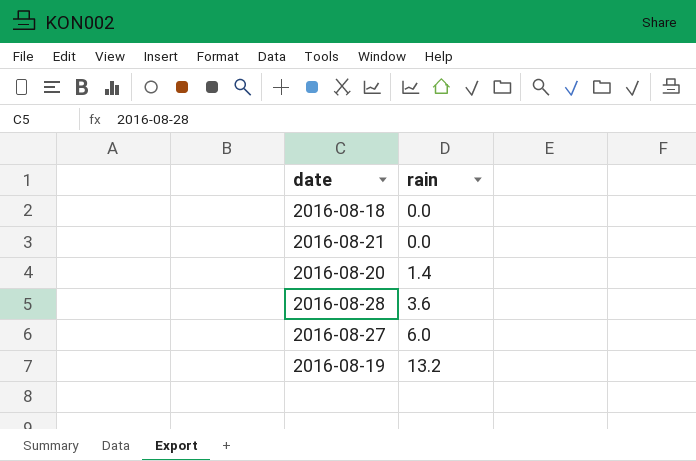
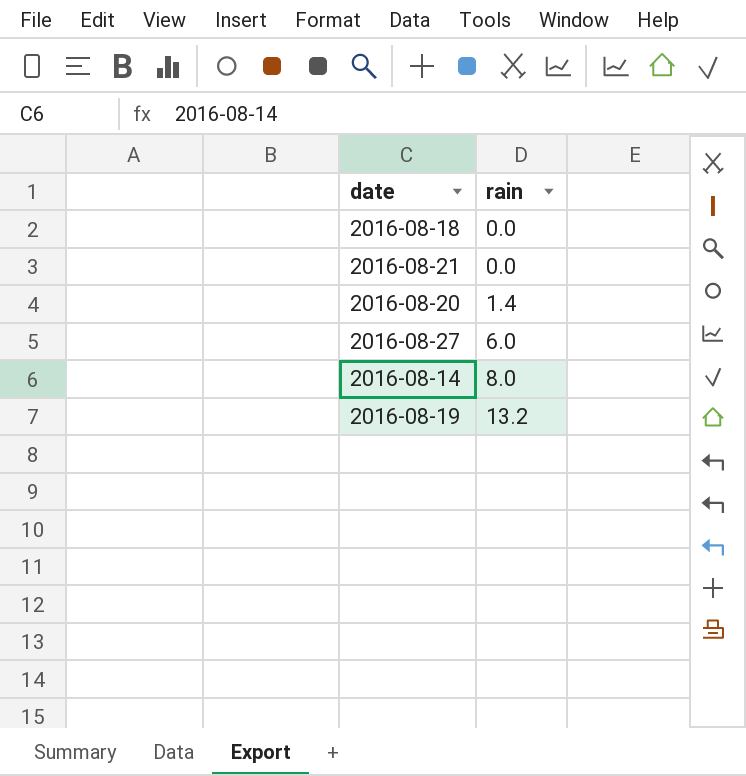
row 2016-08-28: 3.6 -> none
row 2016-08-14: none -> 8.0

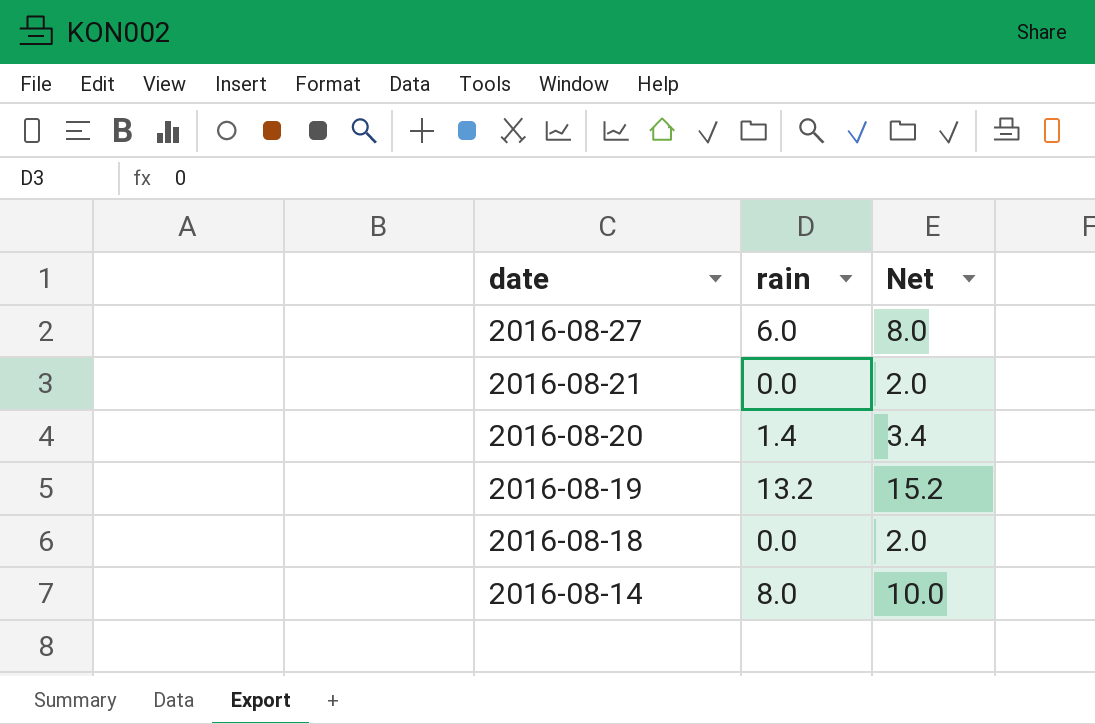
row order: rain ascending -> date descending
column Net | formula: none -> [rain] + 2

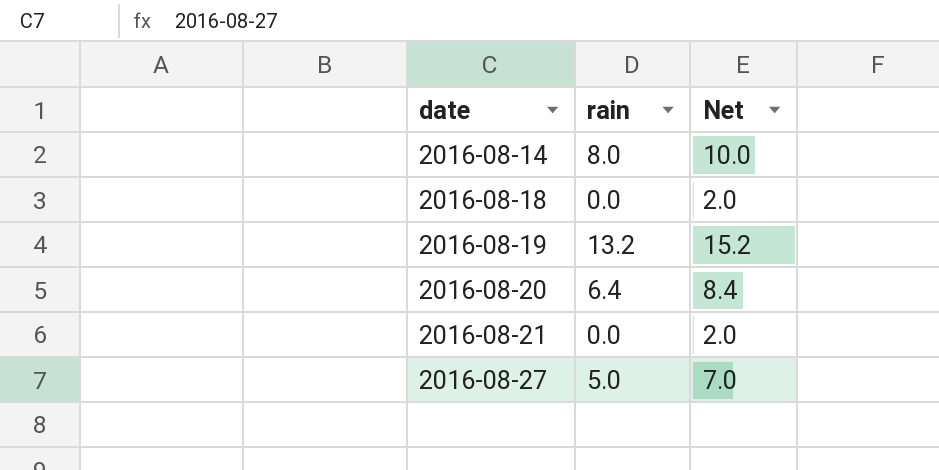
row order: date descending -> date ascending
2016-08-20 | rain: 1.4 -> 6.4
2016-08-20 | Net: 3.4 -> 8.4
2016-08-27 | rain: 6.0 -> 5.0
2016-08-27 | Net: 8.0 -> 7.0

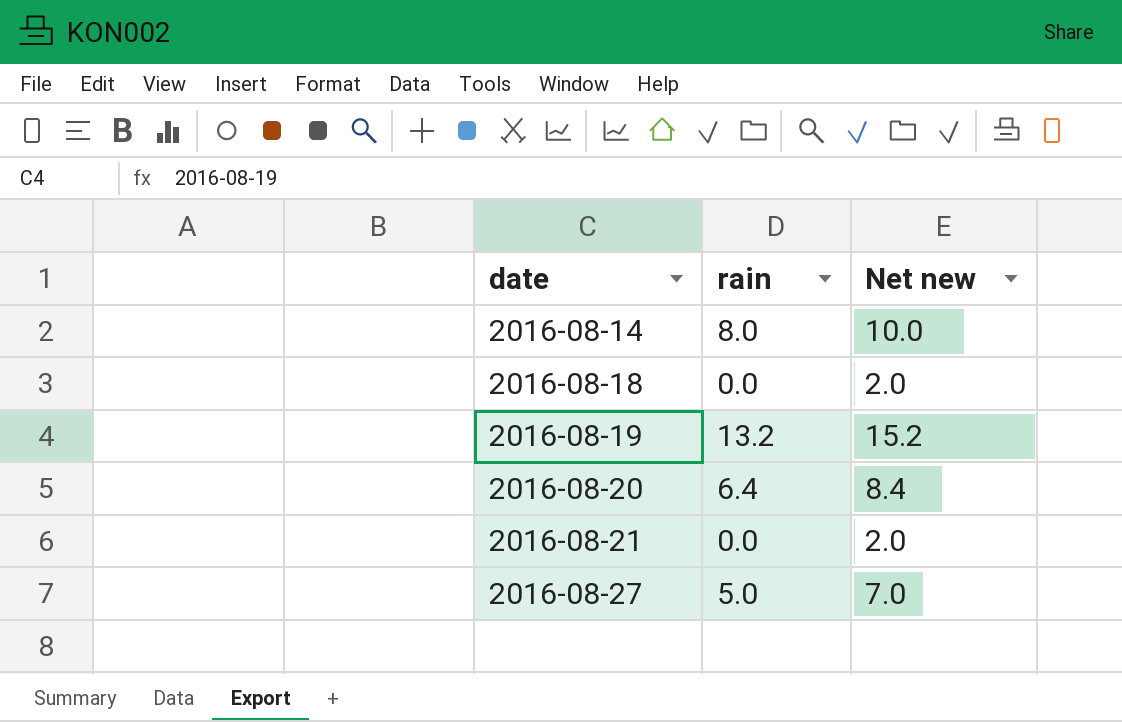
column name: Net -> Net new

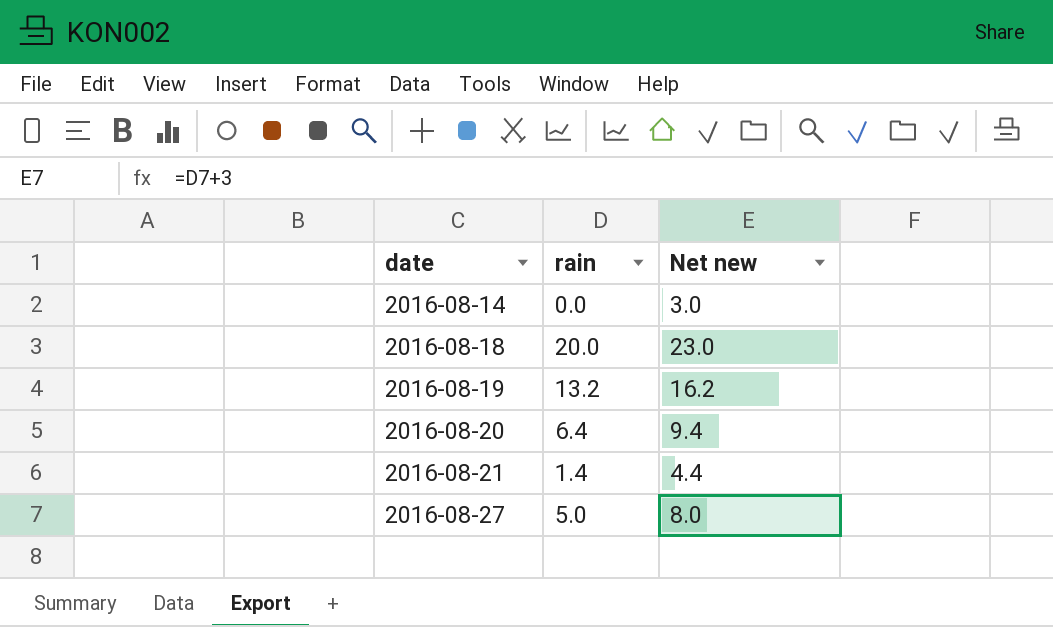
column Net new | formula: [rain] + 2 -> [rain] + 3
2016-08-14 | rain: 8.0 -> 0.0
2016-08-18 | rain: 0.0 -> 20.0
2016-08-21 | rain: 0.0 -> 1.4

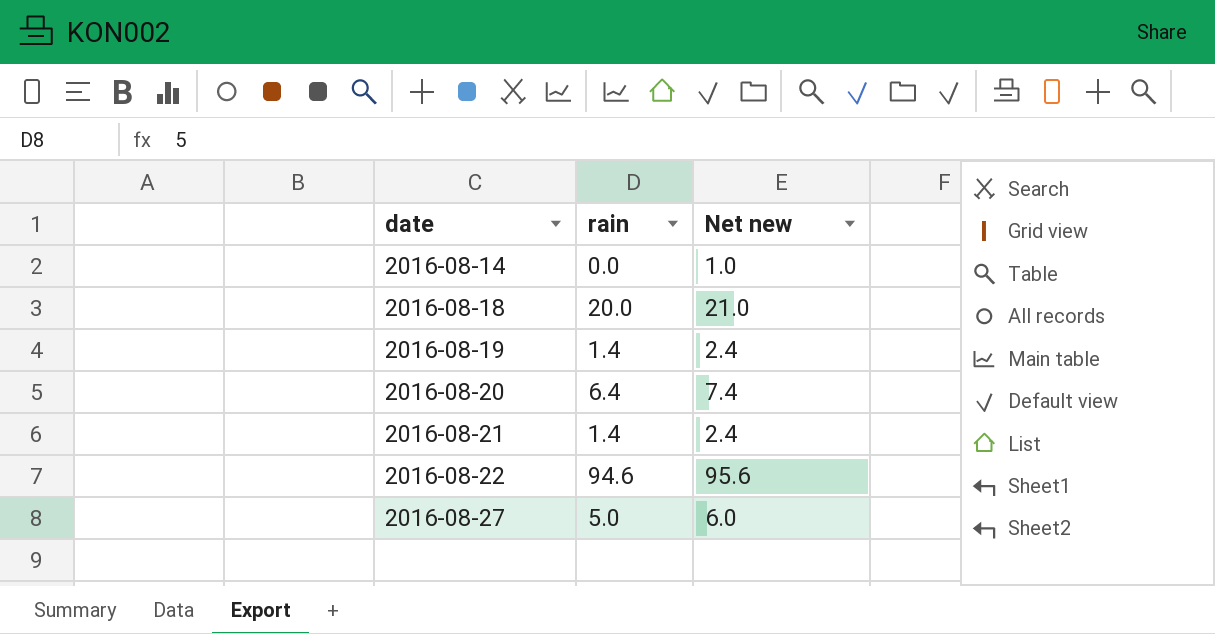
column Net new | formula: [rain] + 3 -> [rain] + 1
2016-08-19 | rain: 13.2 -> 1.4
row 2016-08-22: none -> 94.6 | 95.6

